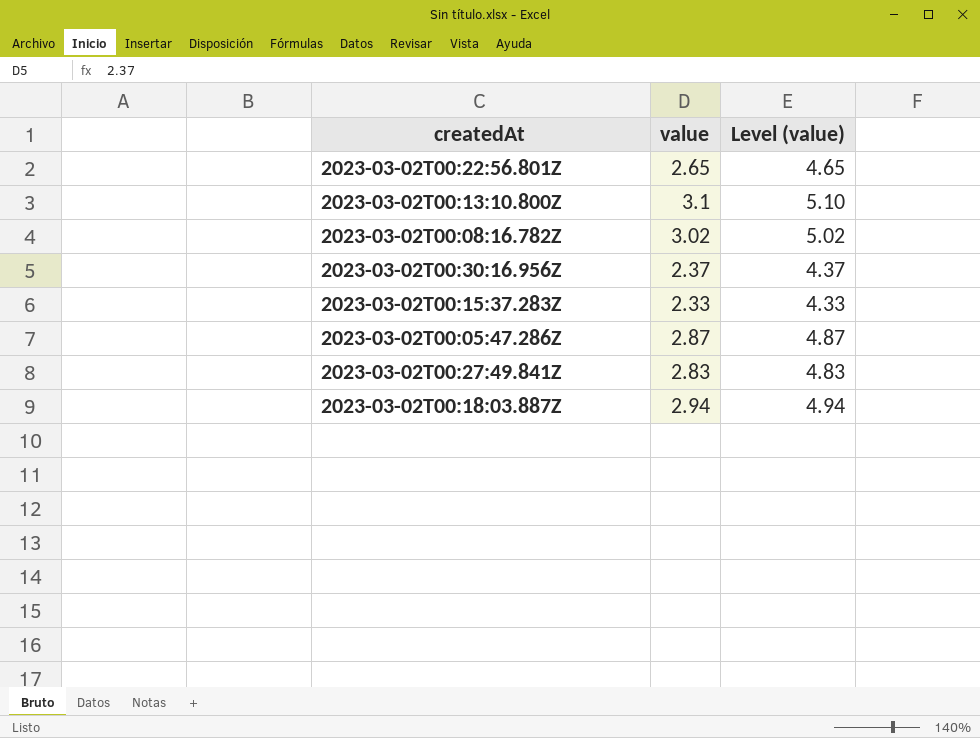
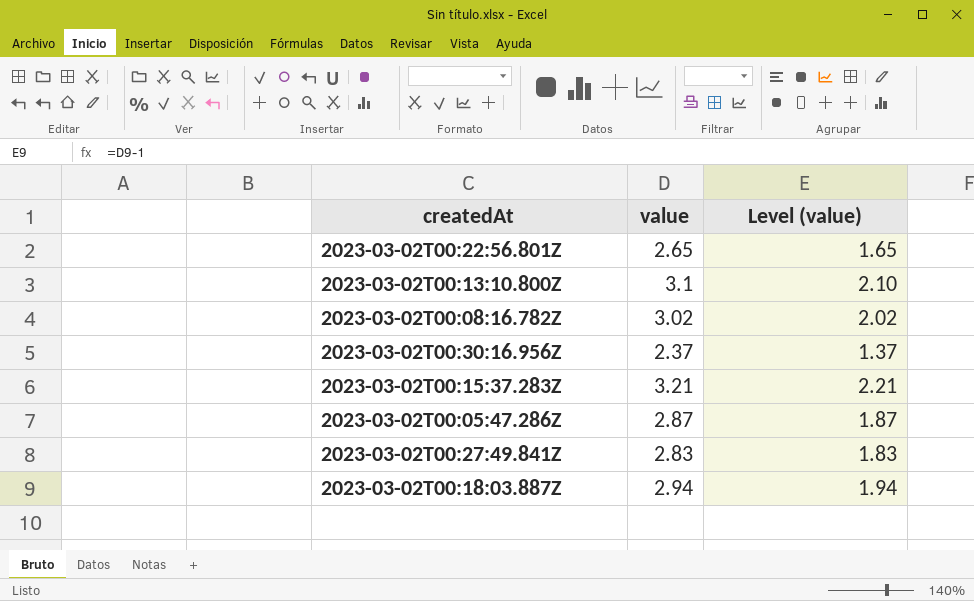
column Level (value) | formula: [value] + 2 -> [value] - 1
2023-03-02T00:15:37.283Z | value: 2.33 -> 3.21

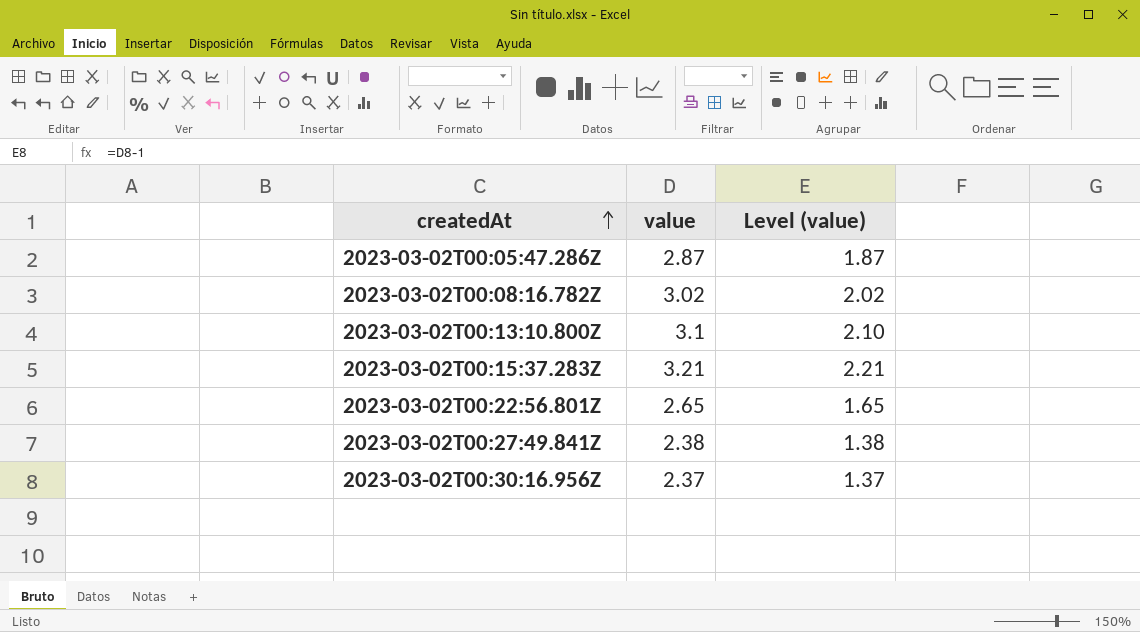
row order: none -> createdAt ascending
row 2023-03-02T00:18:03.887Z: 2.94 | 1.94 -> none
2023-03-02T00:27:49.841Z | value: 2.83 -> 2.38
2023-03-02T00:27:49.841Z | Level (value): 1.83 -> 1.38

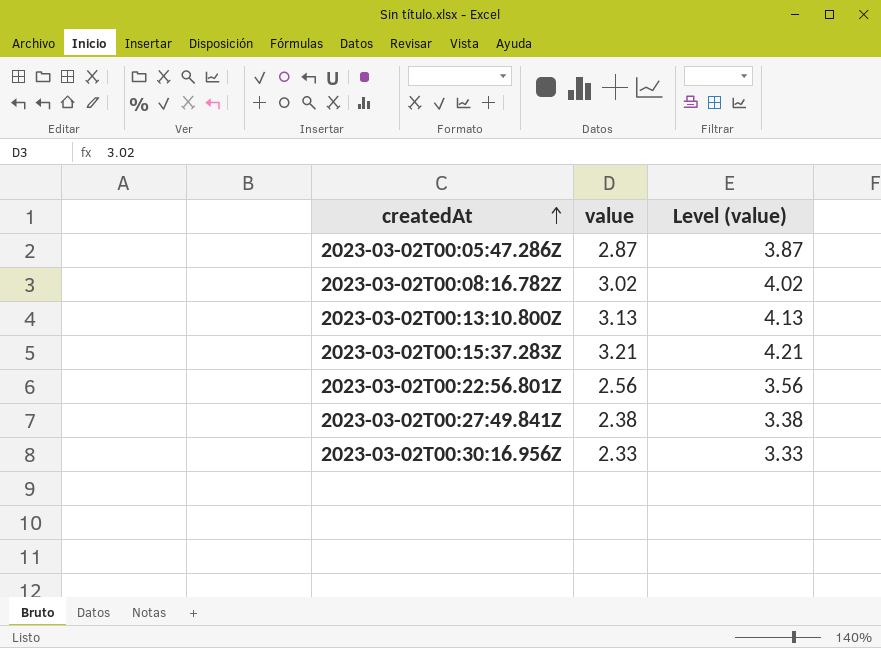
column Level (value) | formula: [value] - 1 -> [value] + 1
2023-03-02T00:13:10.800Z | value: 3.1 -> 3.13
2023-03-02T00:22:56.801Z | value: 2.65 -> 2.56
2023-03-02T00:30:16.956Z | value: 2.37 -> 2.33

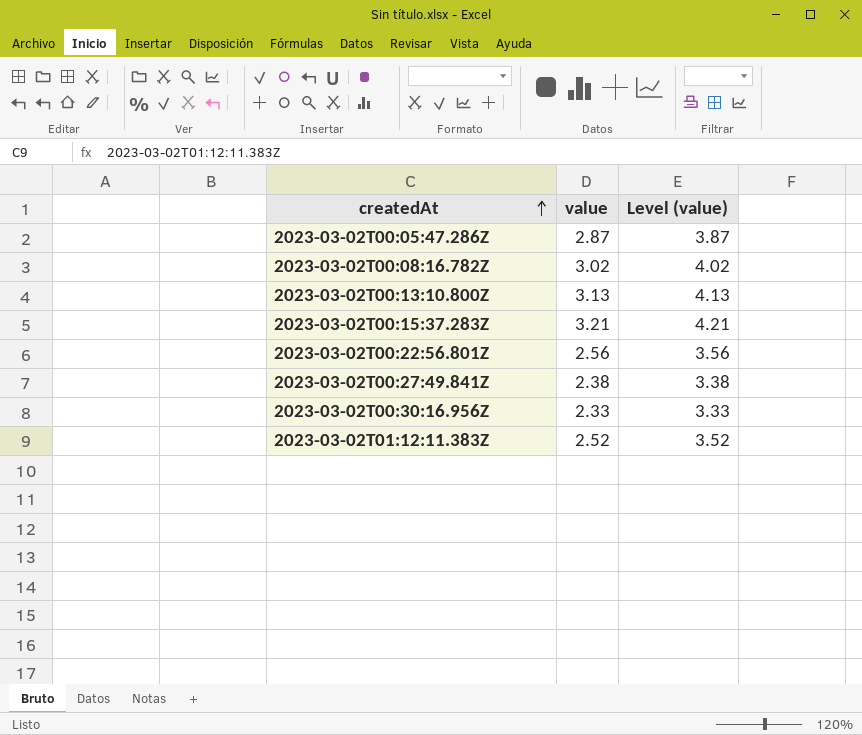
row 2023-03-02T01:12:11.383Z: none -> 2.52 | 3.52

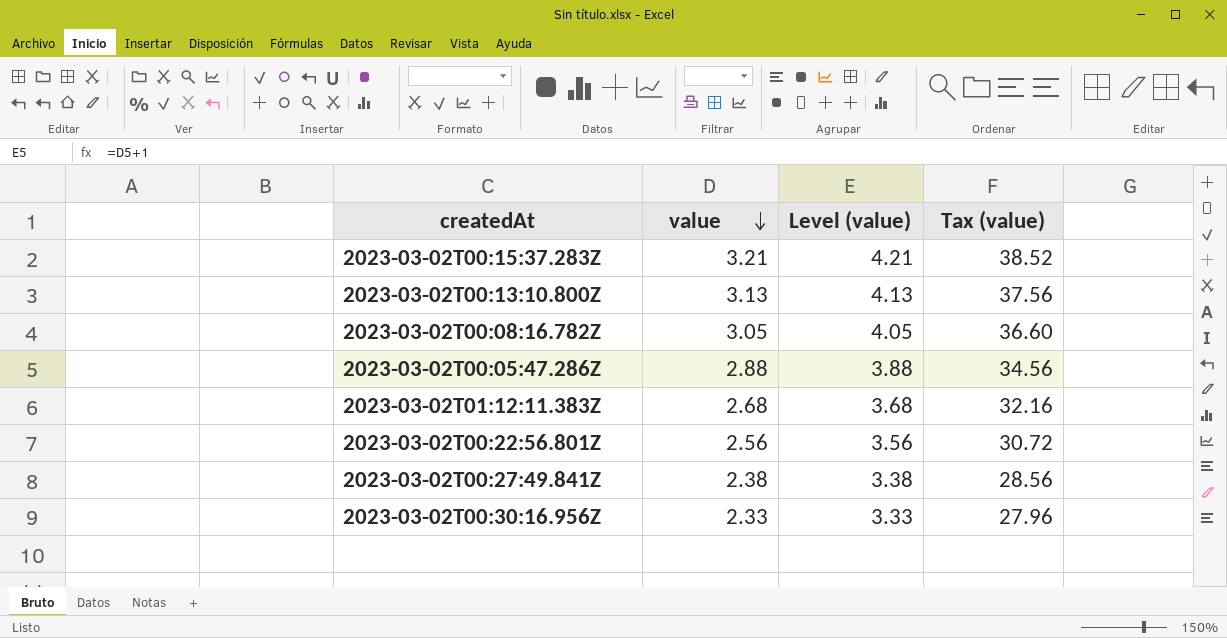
row order: createdAt ascending -> value descending
column Tax (value) | formula: none -> [value] * 12
2023-03-02T00:08:16.782Z | value: 3.02 -> 3.05
2023-03-02T00:08:16.782Z | Level (value): 4.02 -> 4.05
2023-03-02T00:05:47.286Z | value: 2.87 -> 2.88
2023-03-02T00:05:47.286Z | Level (value): 3.87 -> 3.88
2023-03-02T01:12:11.383Z | value: 2.52 -> 2.68
2023-03-02T01:12:11.383Z | Level (value): 3.52 -> 3.68

